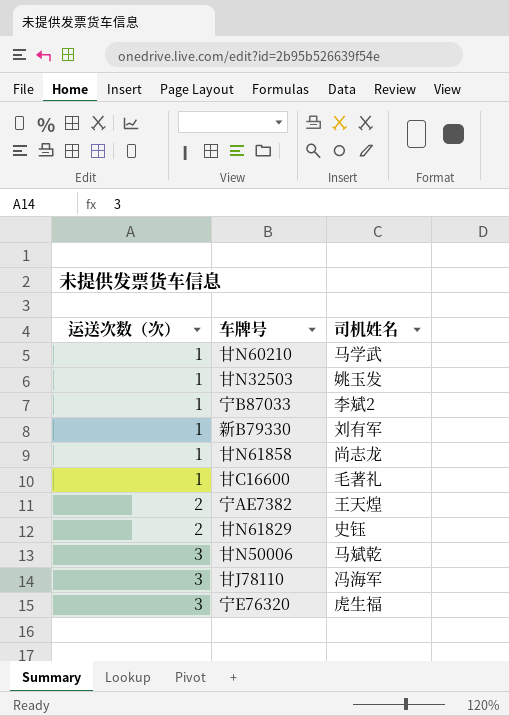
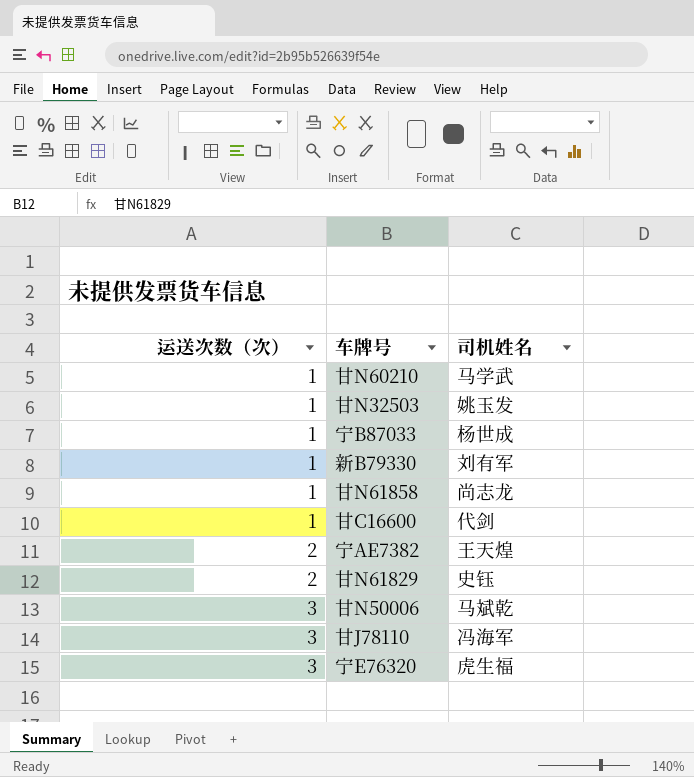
宁B87033 | 司机姓名: 李斌2 -> 杨世成
甘C16600 | 司机姓名: 毛著礼 -> 代剑

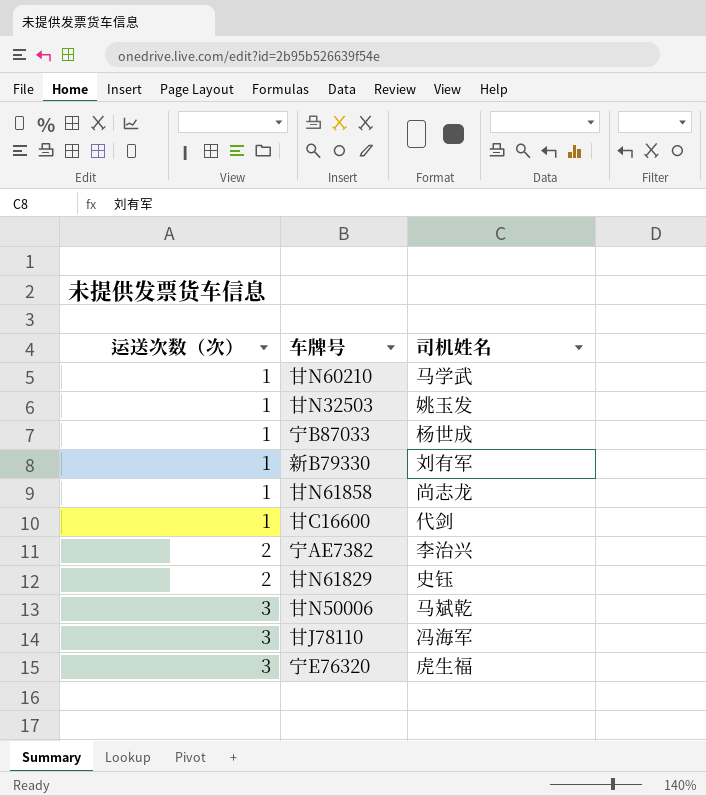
宁AE7382 | 司机姓名: 王天煌 -> 李治兴

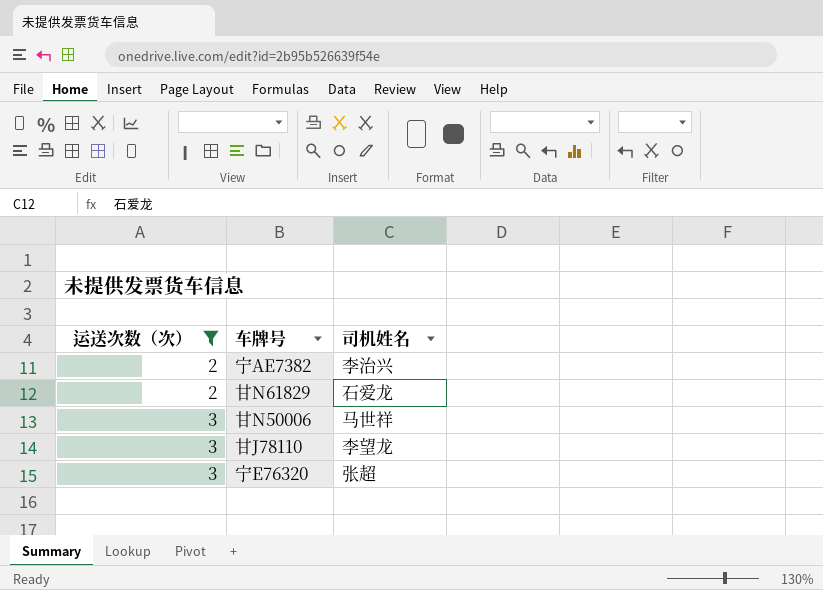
filter: none -> 运送次数（次） != 1
甘N61829 | 司机姓名: 史钰 -> 石爱龙
甘N50006 | 司机姓名: 马斌乾 -> 马世祥
甘J78110 | 司机姓名: 冯海军 -> 李望龙
宁E76320 | 司机姓名: 虎生福 -> 张超

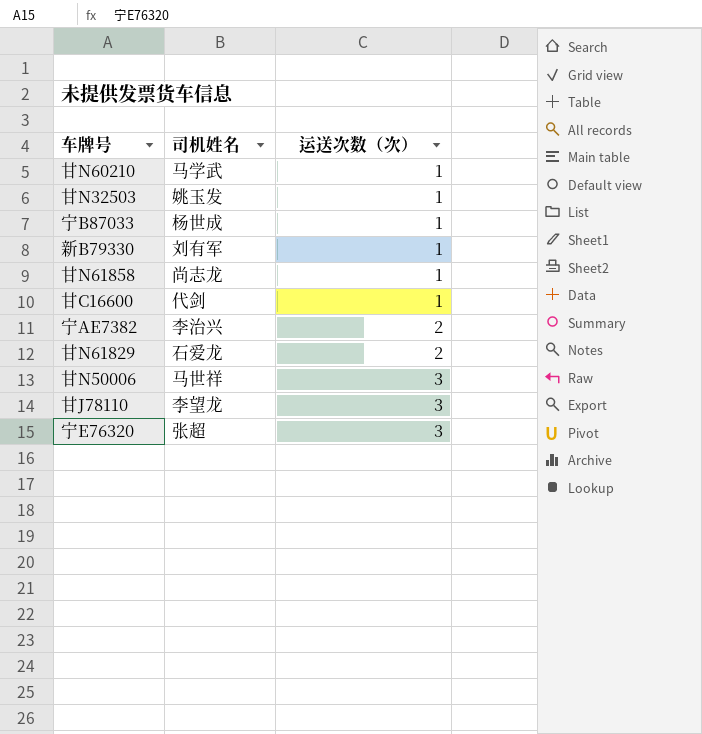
filter: 运送次数（次） != 1 -> none
column 运送次数（次） | position: 1 -> 3

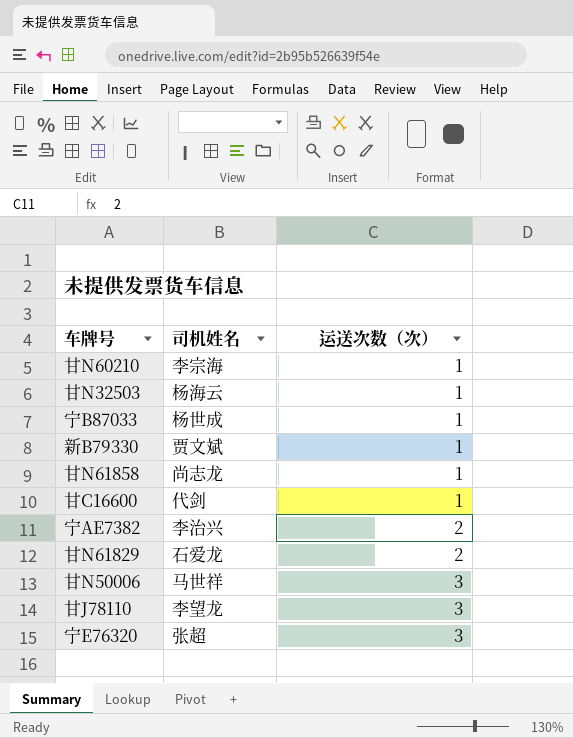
甘N60210 | 司机姓名: 马学武 -> 李宗海
甘N32503 | 司机姓名: 姚玉发 -> 杨海云
新B79330 | 司机姓名: 刘有军 -> 贾文斌

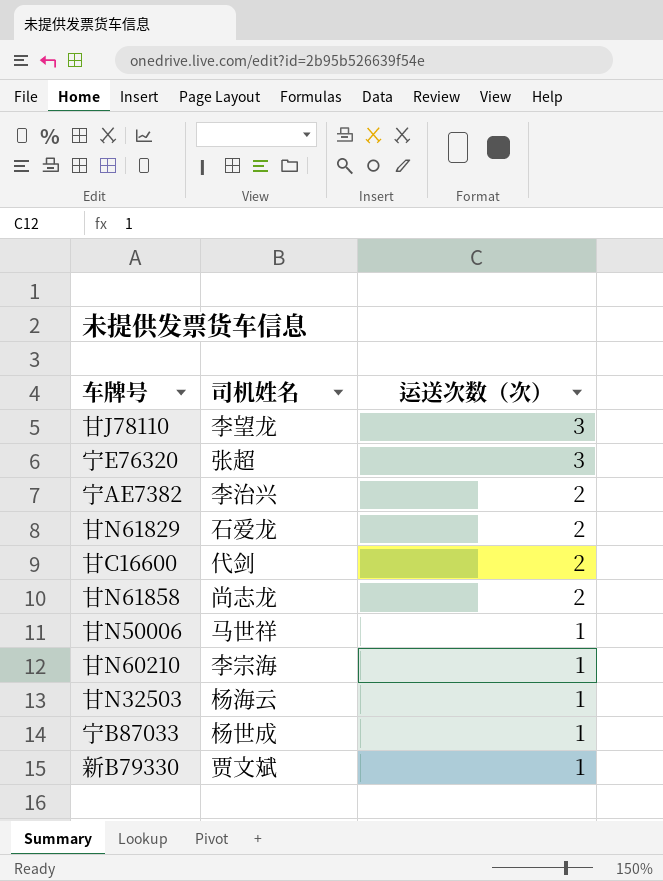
row order: 运送次数（次） ascending -> 运送次数（次） descending
甘C16600 | 运送次数（次）: 1 -> 2
甘N61858 | 运送次数（次）: 1 -> 2
甘N50006 | 运送次数（次）: 3 -> 1

